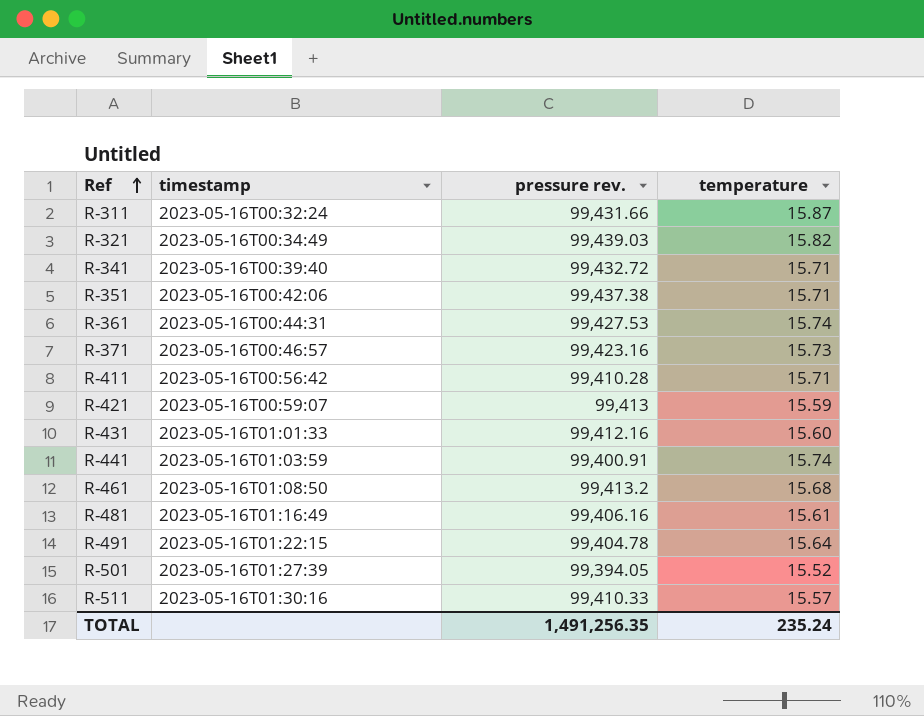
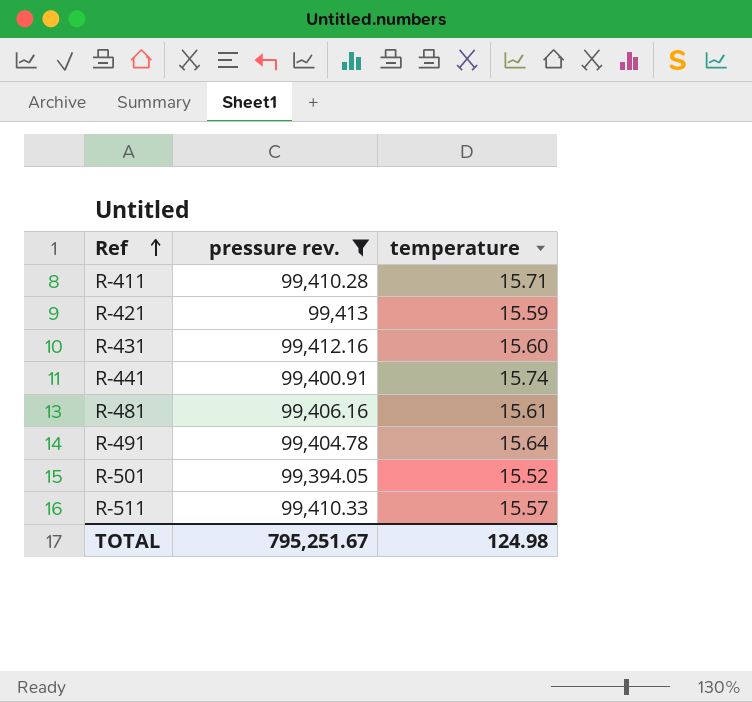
filter: none -> pressure rev. <= 99,413
column timestamp | position: 2 -> none
TOTAL | pressure rev.: 1,491,256.35 -> 795,251.67
TOTAL | temperature: 235.24 -> 124.98

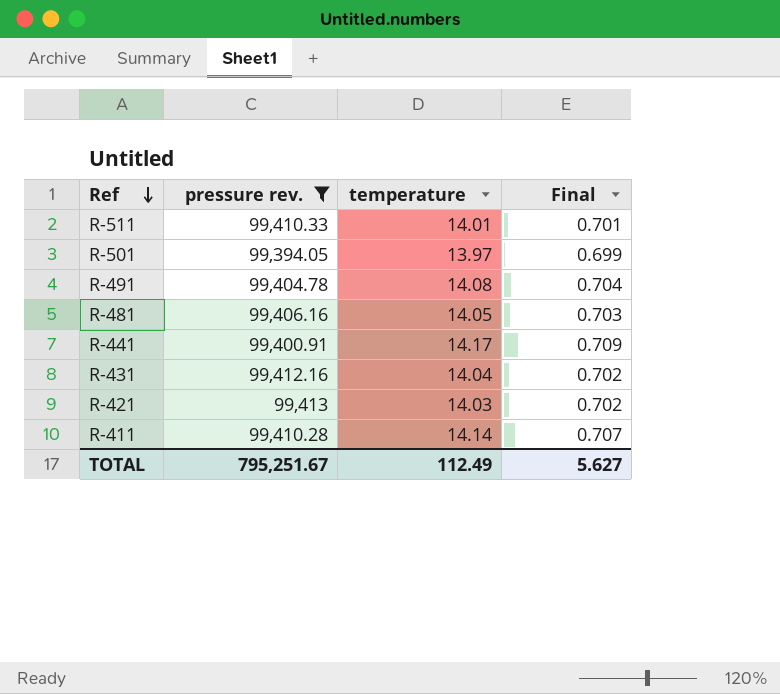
row order: Ref ascending -> Ref descending
column Final | formula: none -> [temperature] * 0.05
R-511 | temperature: 15.57 -> 14.01
R-501 | temperature: 15.52 -> 13.97
R-491 | temperature: 15.64 -> 14.08
R-481 | temperature: 15.61 -> 14.05
R-441 | temperature: 15.74 -> 14.17
R-431 | temperature: 15.60 -> 14.04
R-421 | temperature: 15.59 -> 14.03
R-411 | temperature: 15.71 -> 14.14
TOTAL | temperature: 124.98 -> 112.49

